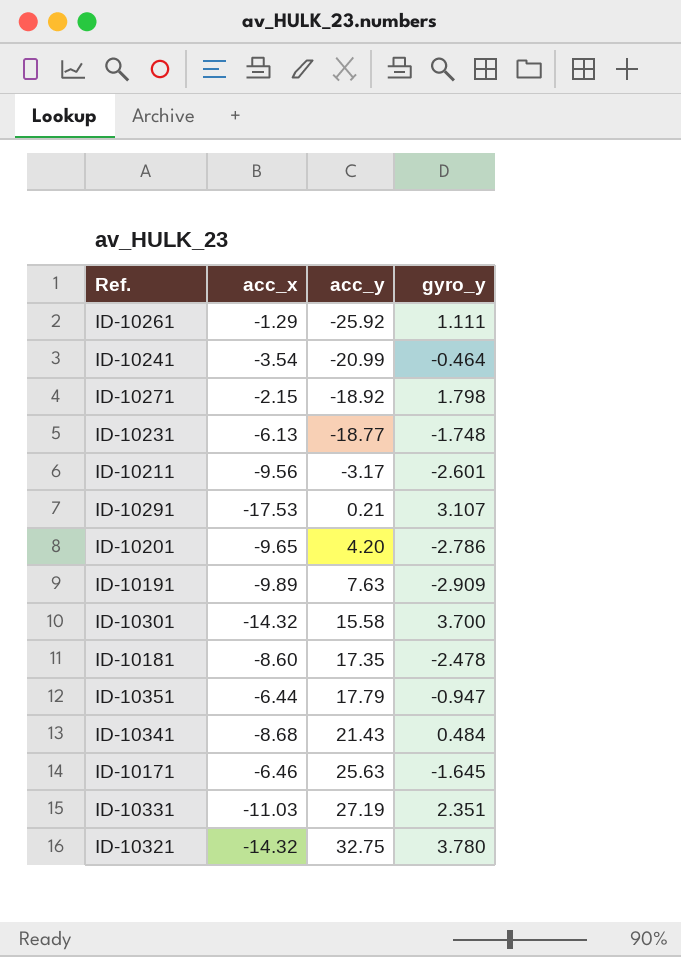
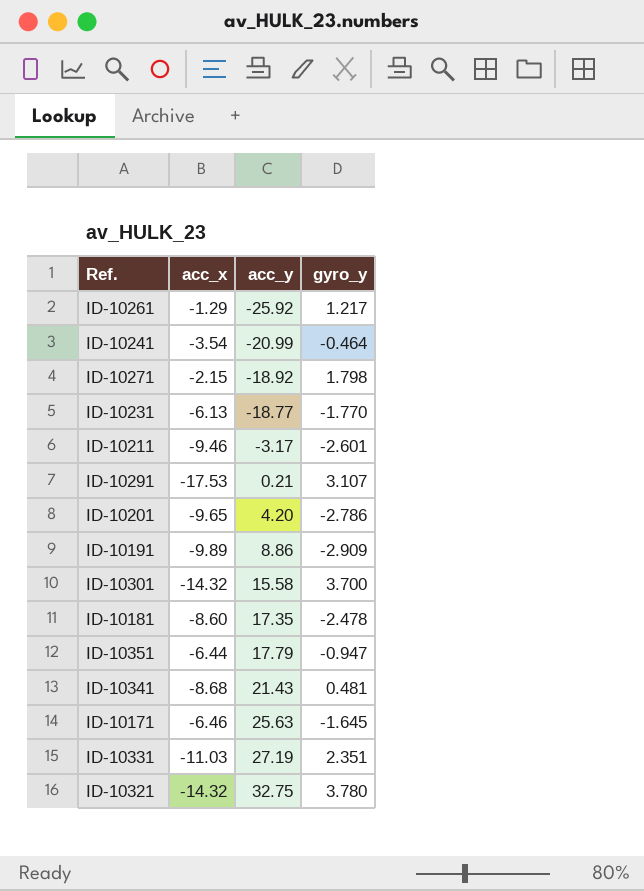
ID-10261 | gyro_y: 1.111 -> 1.217
ID-10231 | gyro_y: -1.748 -> -1.770
ID-10211 | acc_x: -9.56 -> -9.46
ID-10191 | acc_y: 7.63 -> 8.86
ID-10341 | gyro_y: 0.484 -> 0.481

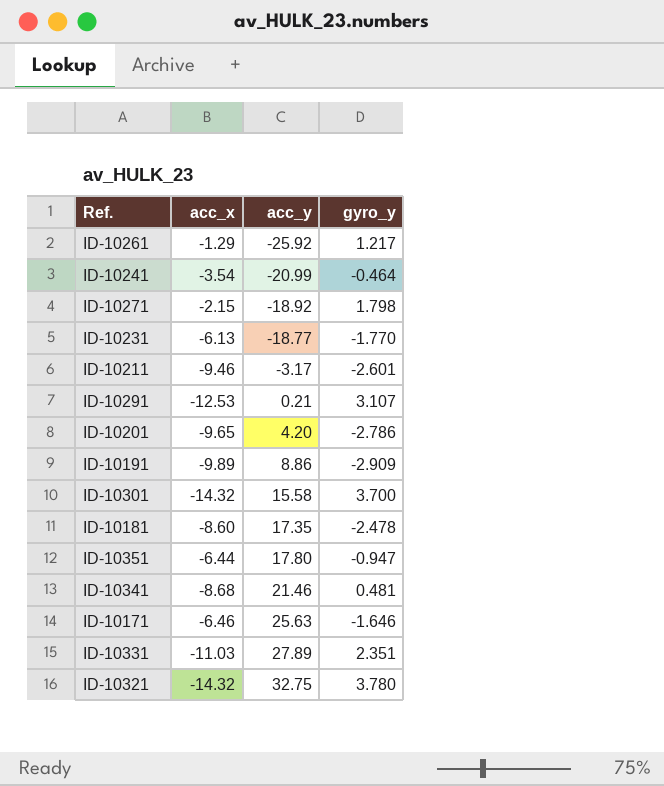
ID-10291 | acc_x: -17.53 -> -12.53
ID-10351 | acc_y: 17.79 -> 17.80
ID-10341 | acc_y: 21.43 -> 21.46
ID-10171 | gyro_y: -1.645 -> -1.646
ID-10331 | acc_y: 27.19 -> 27.89

